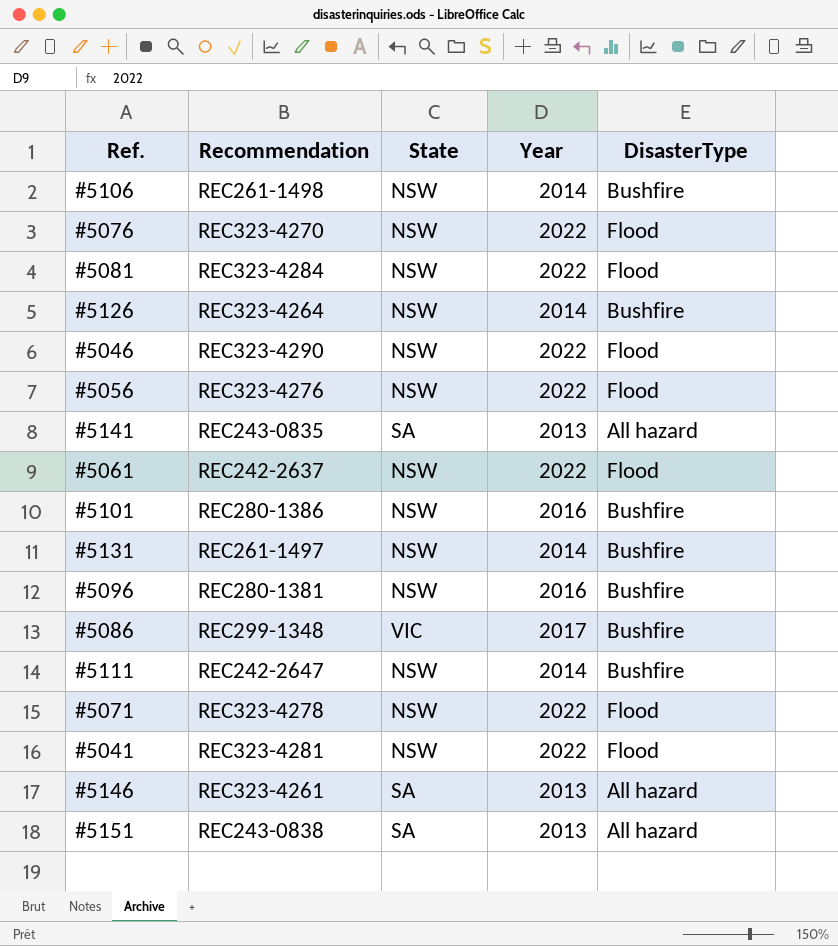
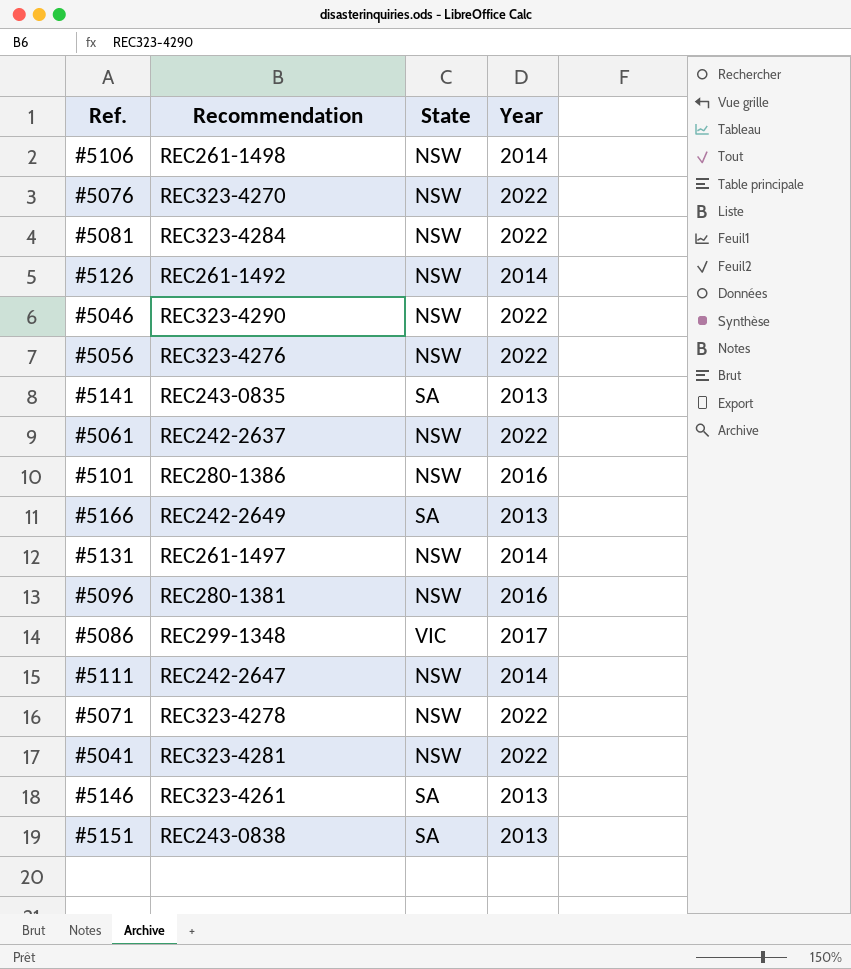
column DisasterType | position: 5 -> none
#5126 | Recommendation: REC323-4264 -> REC261-1492
row #5166: none -> REC242-2649 | SA | 2013

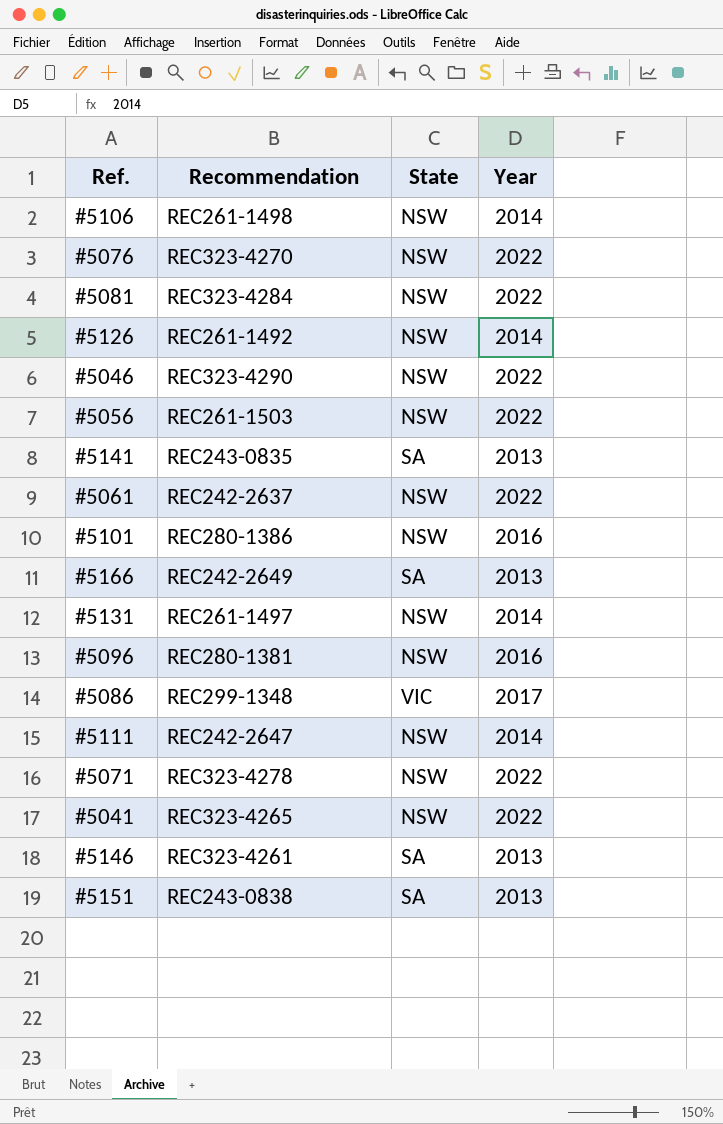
#5056 | Recommendation: REC323-4276 -> REC261-1503
#5041 | Recommendation: REC323-4281 -> REC323-4265

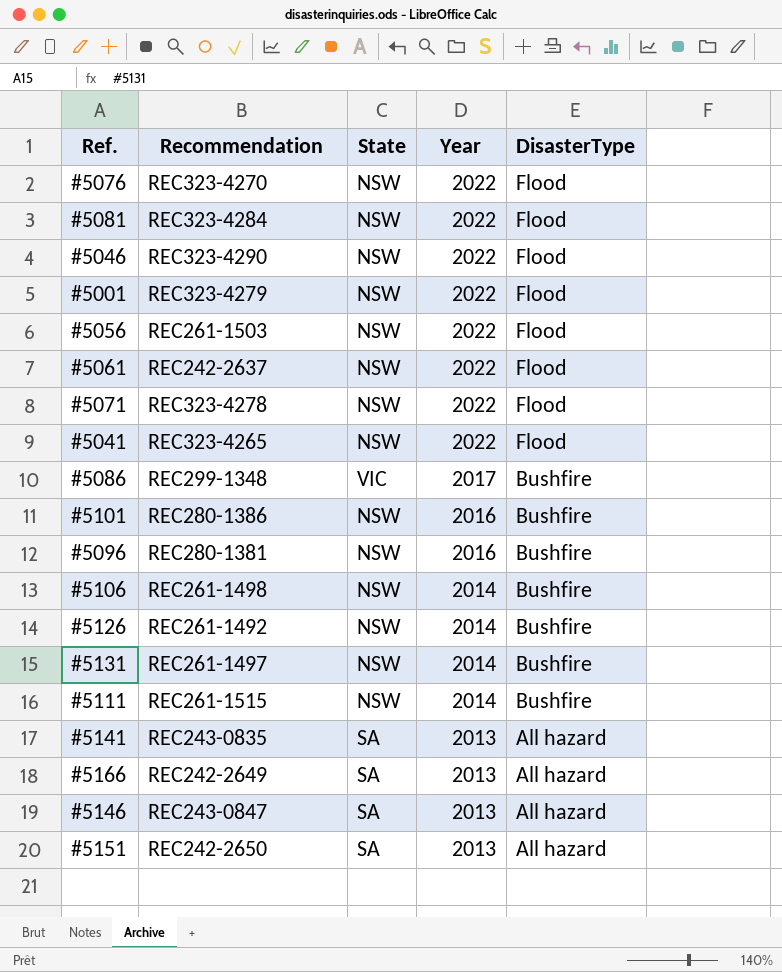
row order: none -> Year descending
column DisasterType | position: none -> 5
row #5001: none -> REC323-4279 | NSW | 2022 | Flood
#5111 | Recommendation: REC242-2647 -> REC261-1515
#5146 | Recommendation: REC323-4261 -> REC243-0847
#5151 | Recommendation: REC243-0838 -> REC242-2650

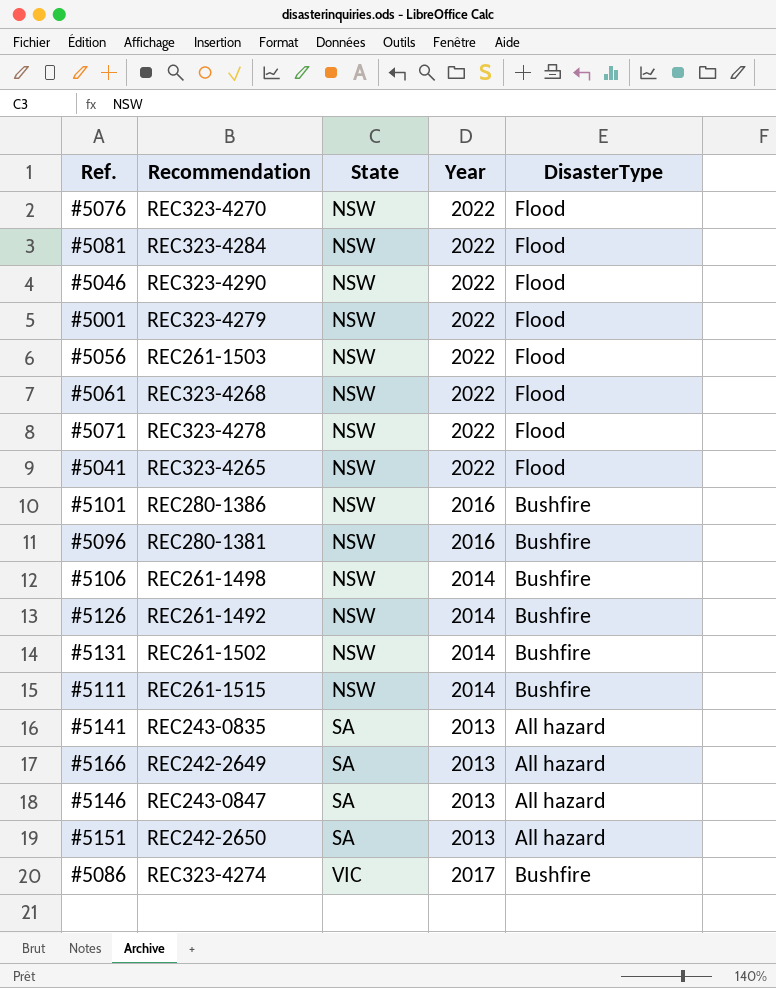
row order: Year descending -> State ascending
#5061 | Recommendation: REC242-2637 -> REC323-4268
#5131 | Recommendation: REC261-1497 -> REC261-1502
#5086 | Recommendation: REC299-1348 -> REC323-4274

